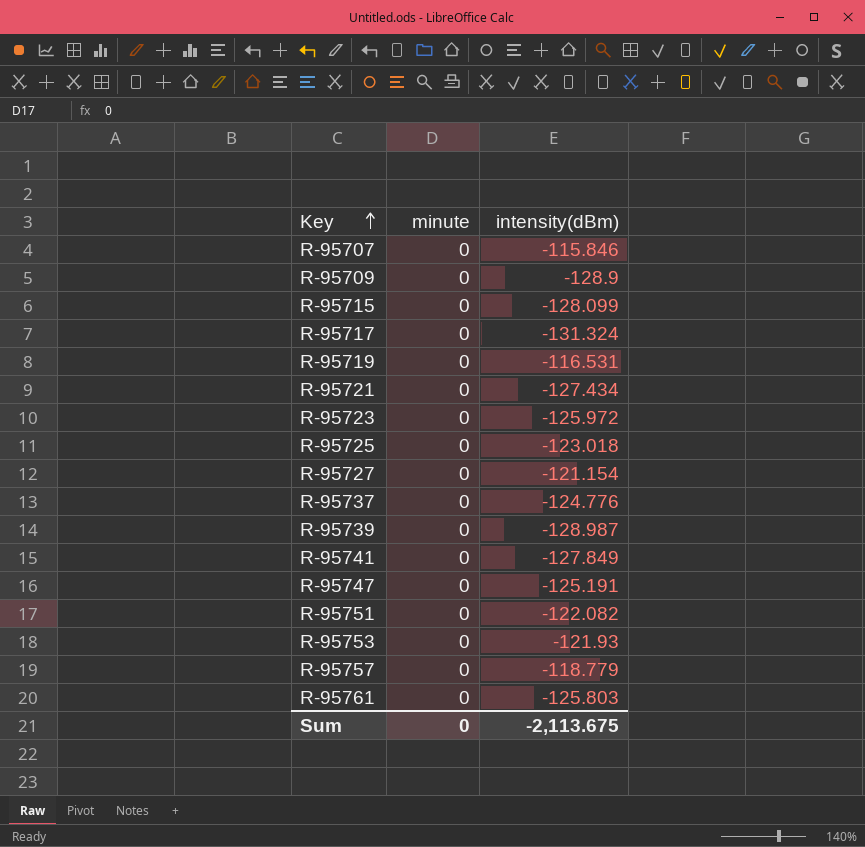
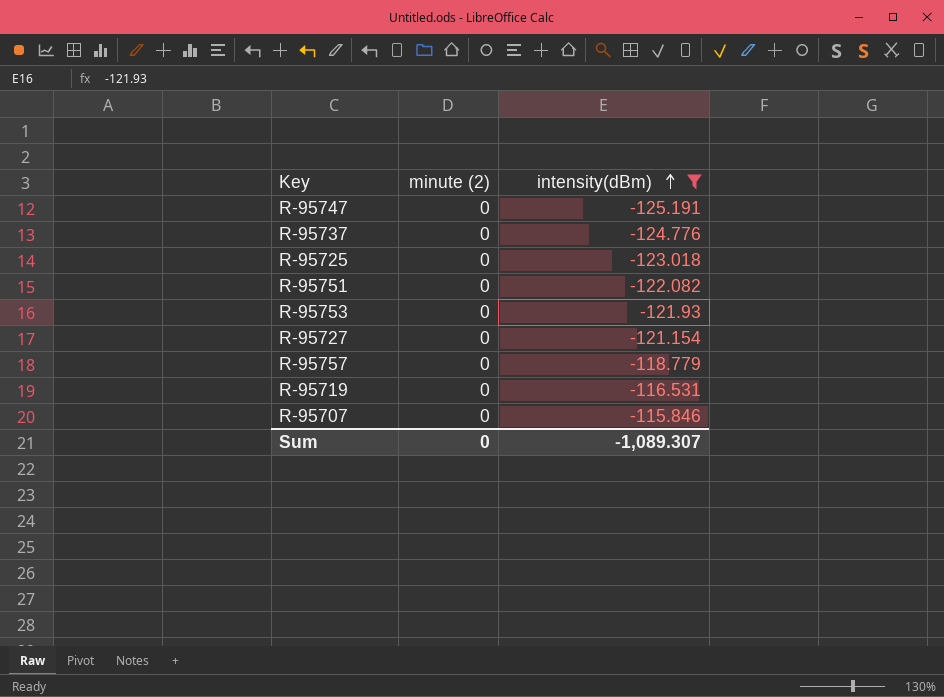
filter: none -> intensity(dBm) >= -125.191
row order: Key ascending -> intensity(dBm) ascending
column name: minute -> minute (2)
Sum | intensity(dBm): -2,113.675 -> -1,089.307

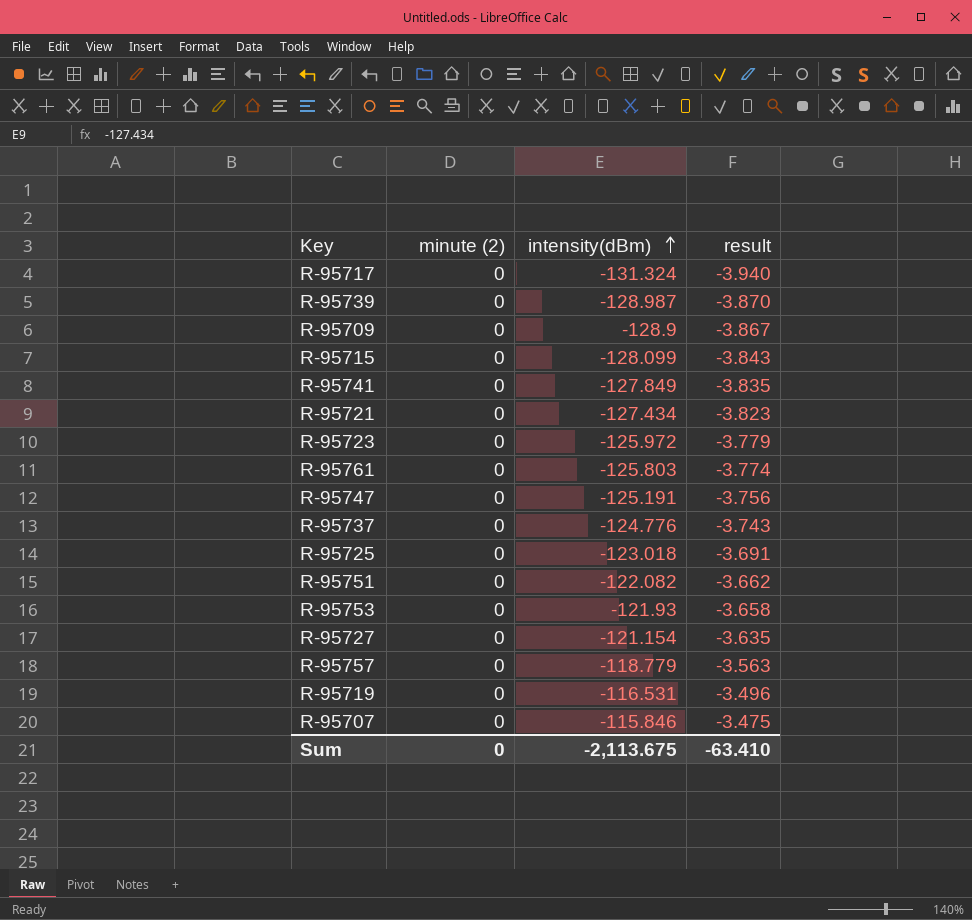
filter: intensity(dBm) >= -125.191 -> none
column result | formula: none -> [intensity(dBm)] * 0.03
Sum | intensity(dBm): -1,089.307 -> -2,113.675

